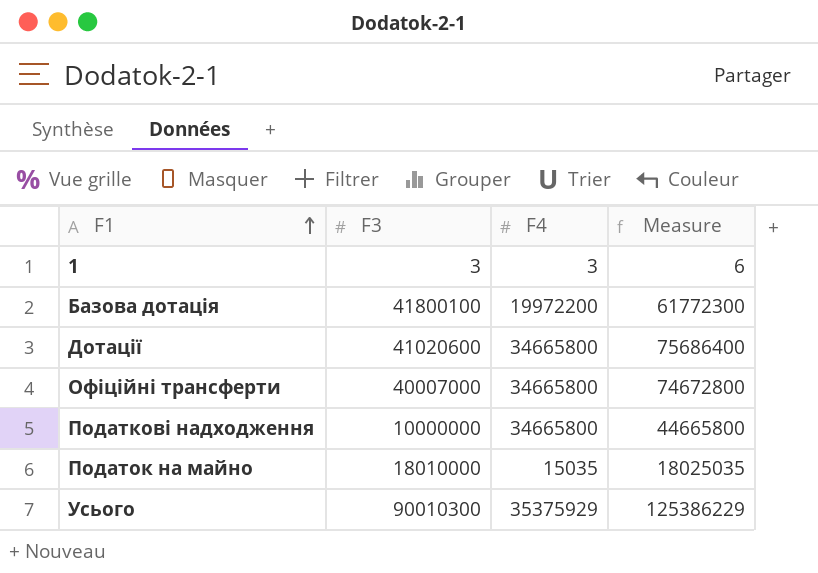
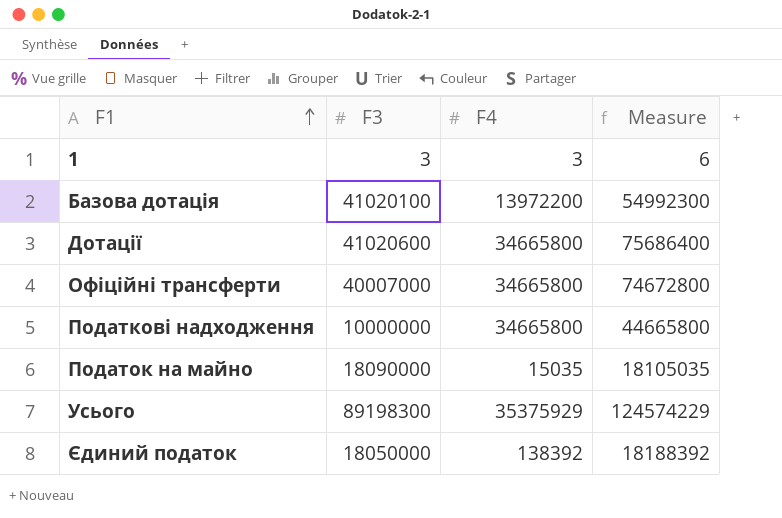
Базова дотація | F3: 41800100 -> 41020100
Базова дотація | F4: 19972200 -> 13972200
Базова дотація | Measure: 61772300 -> 54992300
Податок на майно | F3: 18010000 -> 18090000
Податок на майно | Measure: 18025035 -> 18105035
Усього | F3: 90010300 -> 89198300
Усього | Measure: 125386229 -> 124574229
row Єдиний податок: none -> 18050000 | 138392 | 18188392

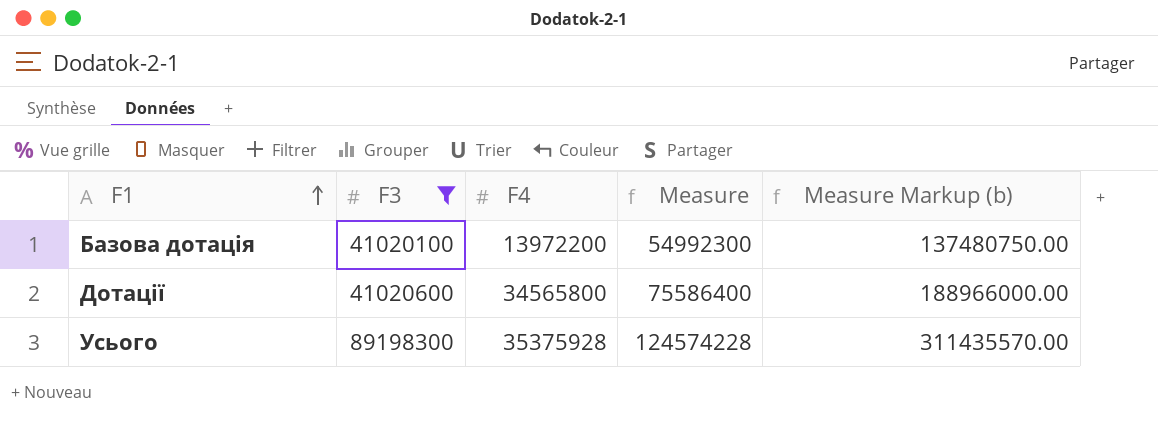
filter: none -> F3 >= 41020100
column Measure Markup (b) | formula: none -> [Measure] * 2.5
Дотації | F4: 34665800 -> 34565800
Дотації | Measure: 75686400 -> 75586400
Усього | F4: 35375929 -> 35375928
Усього | Measure: 124574229 -> 124574228

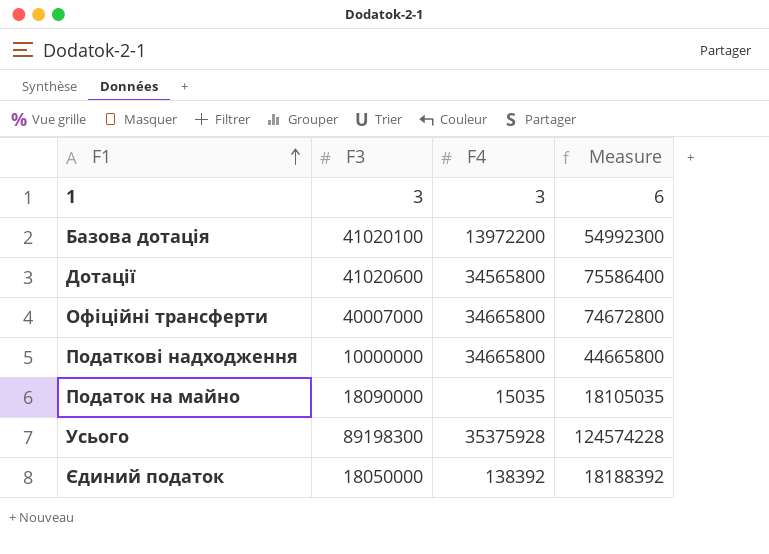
filter: F3 >= 41020100 -> none
column Measure Markup (b) | formula: [Measure] * 2.5 -> none

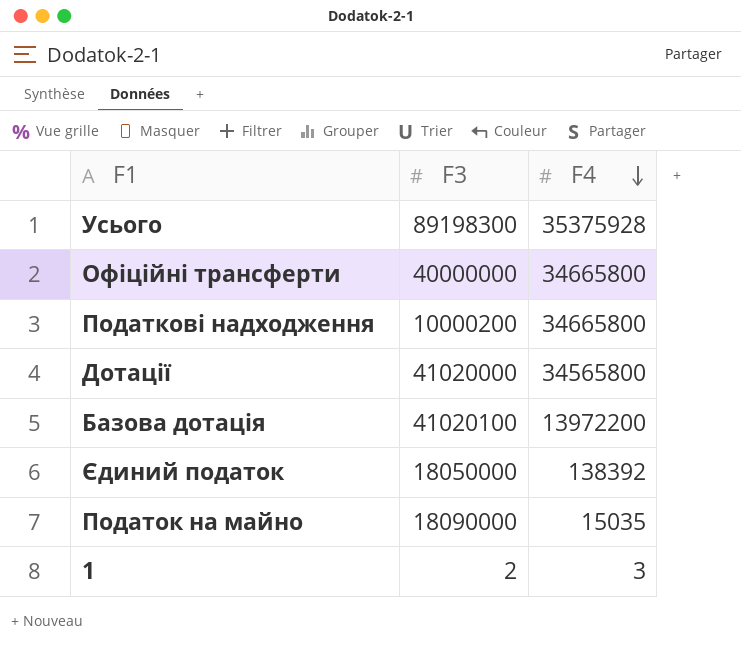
row order: F1 ascending -> F4 descending
column Measure | formula: [F3] + [F4] -> none
Офіційні трансферти | F3: 40007000 -> 40000000
Податкові надходження | F3: 10000000 -> 10000200
Дотації | F3: 41020600 -> 41020000
1 | F3: 3 -> 2

